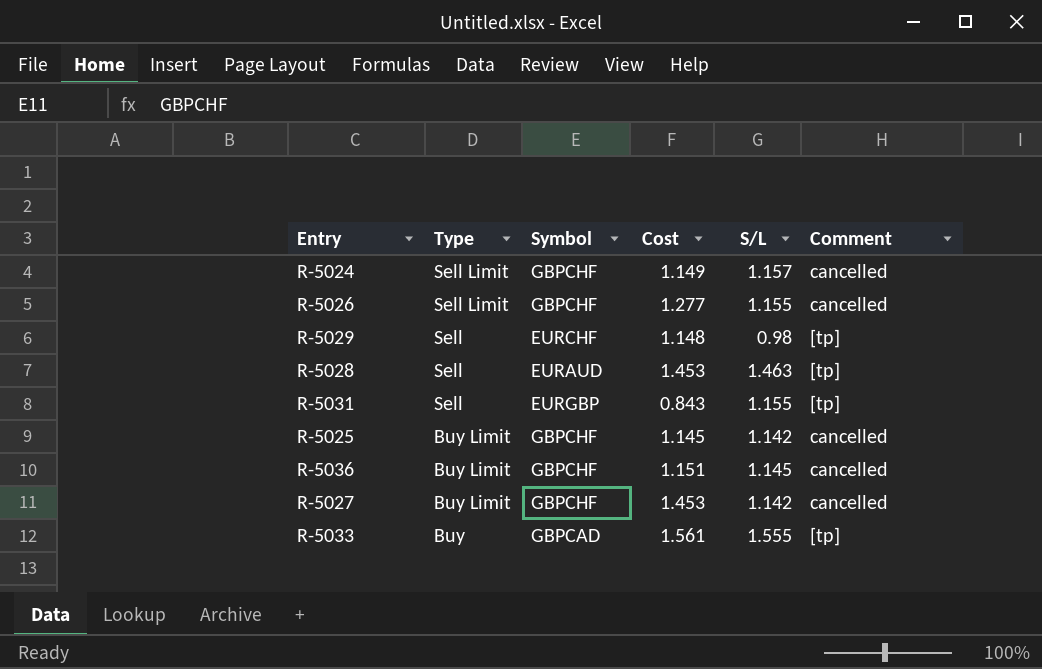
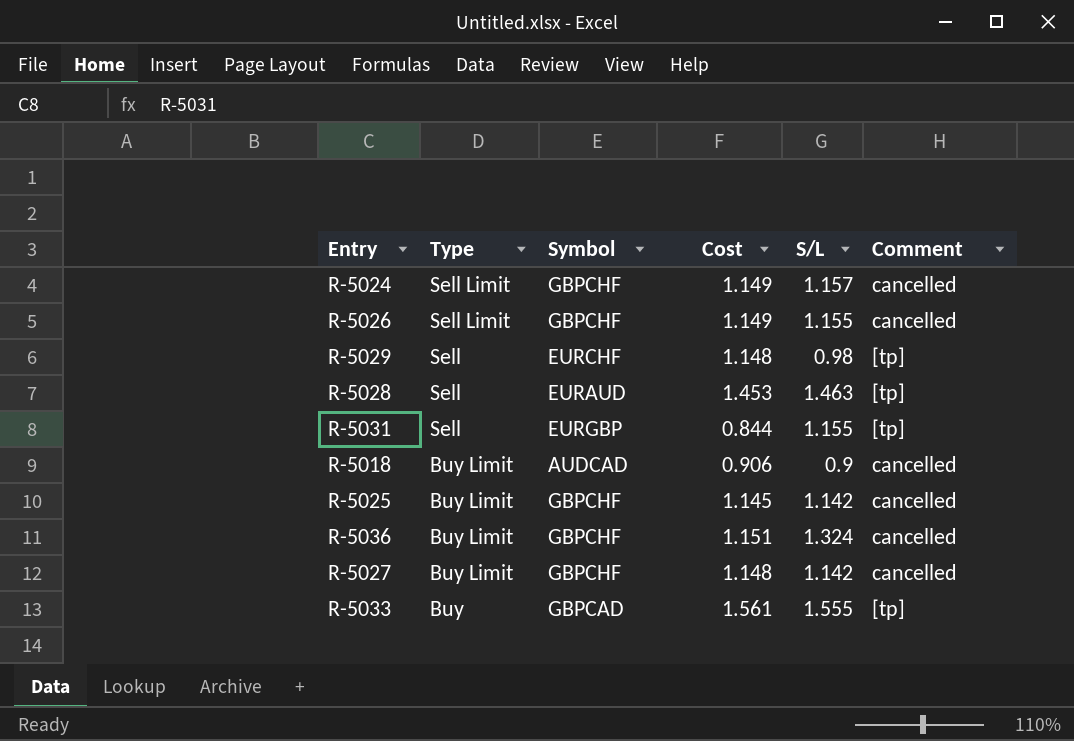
R-5026 | Cost: 1.277 -> 1.149
R-5031 | Cost: 0.843 -> 0.844
row R-5018: none -> Buy Limit | AUDCAD | 0.906 | 0.9 | cancelled
R-5036 | S/L: 1.145 -> 1.324
R-5027 | Cost: 1.453 -> 1.148

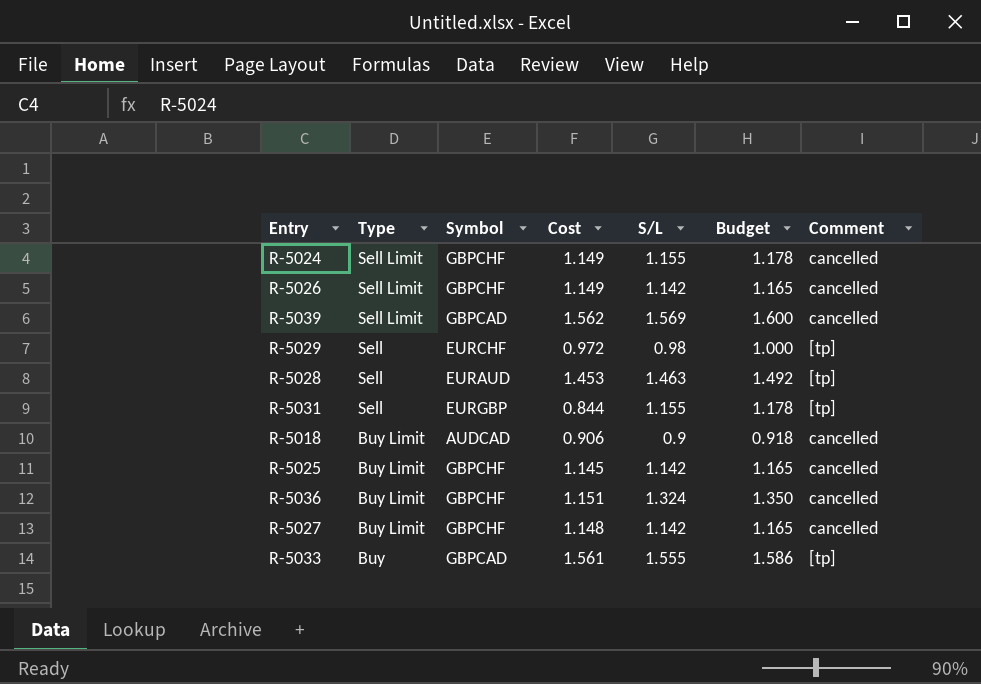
column Budget | formula: none -> [S/L] * 1.02
R-5024 | S/L: 1.157 -> 1.155
R-5026 | S/L: 1.155 -> 1.142
row R-5039: none -> Sell Limit | GBPCAD | 1.562 | 1.569 | 1.600 | cancelled
R-5029 | Cost: 1.148 -> 0.972

